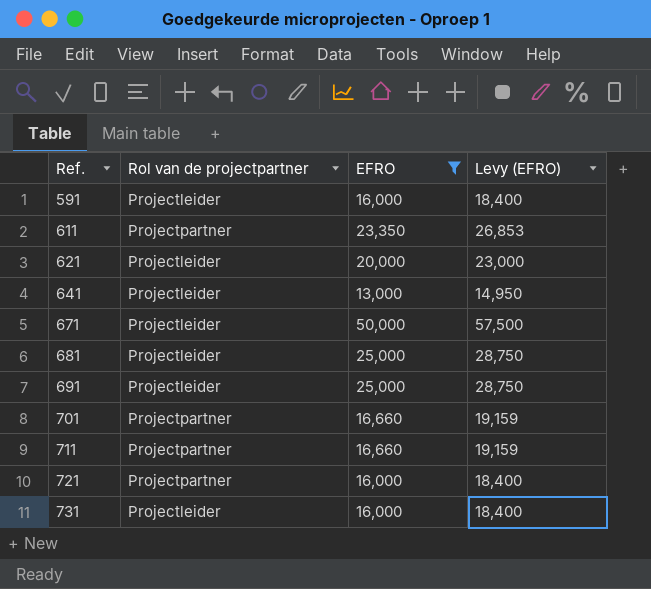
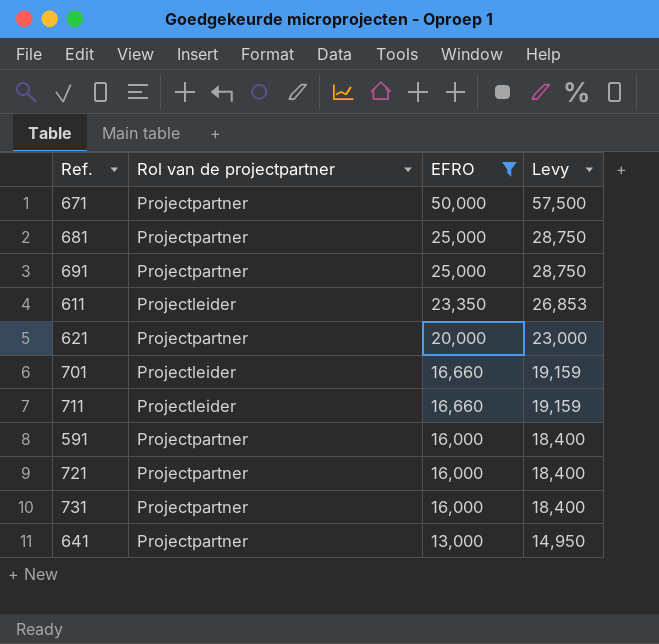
row order: Ref. ascending -> EFRO descending
column name: Levy (EFRO) -> Levy
671 | Rol van de projectpartner: Projectleider -> Projectpartner
681 | Rol van de projectpartner: Projectleider -> Projectpartner
691 | Rol van de projectpartner: Projectleider -> Projectpartner
611 | Rol van de projectpartner: Projectpartner -> Projectleider
621 | Rol van de projectpartner: Projectleider -> Projectpartner
701 | Rol van de projectpartner: Projectpartner -> Projectleider
711 | Rol van de projectpartner: Projectpartner -> Projectleider
591 | Rol van de projectpartner: Projectleider -> Projectpartner
731 | Rol van de projectpartner: Projectleider -> Projectpartner
641 | Rol van de projectpartner: Projectleider -> Projectpartner

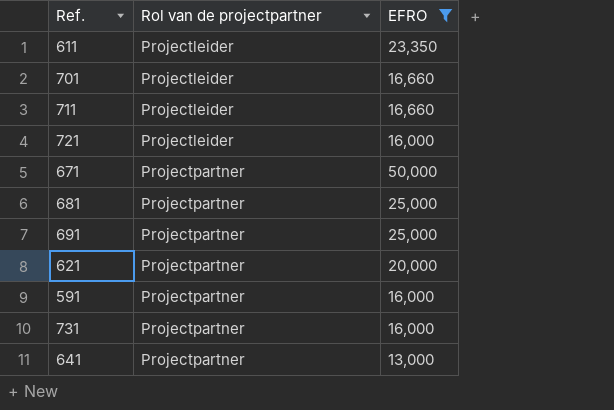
row order: EFRO descending -> Rol van de projectpartner ascending
column Levy | formula: [EFRO] * 1.15 -> none
721 | Rol van de projectpartner: Projectpartner -> Projectleider

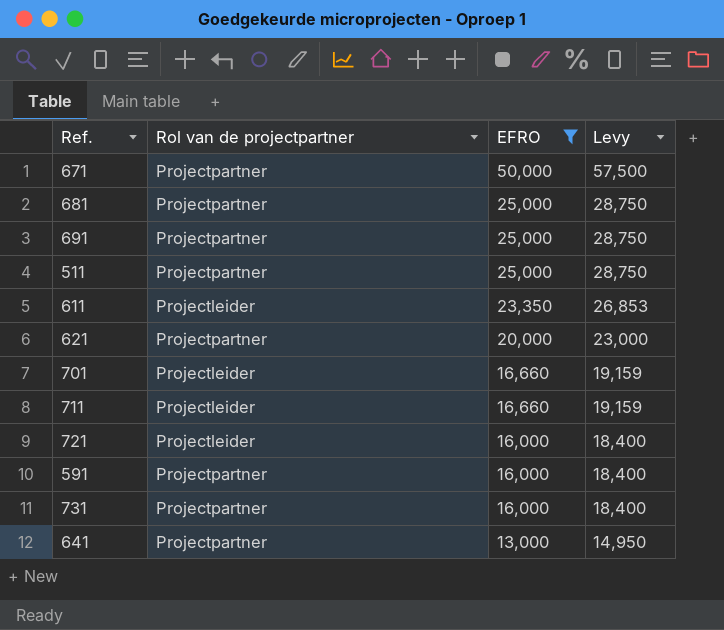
row order: Rol van de projectpartner ascending -> EFRO descending
column Levy | formula: none -> [EFRO] * 1.15
row 511: none -> Projectpartner | 25,000 | 28,750

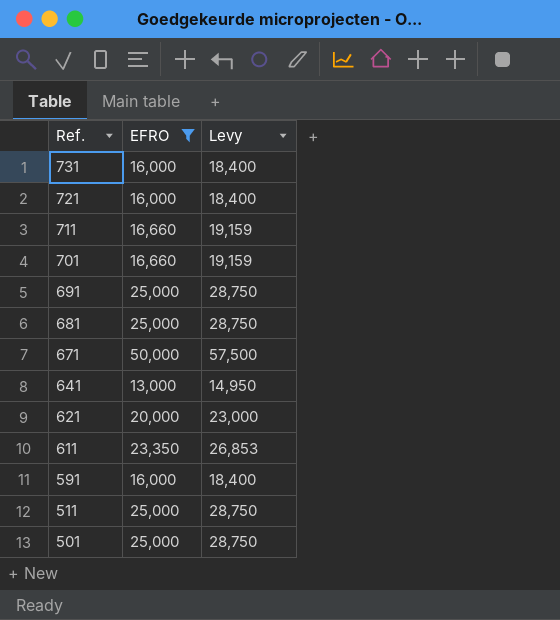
row order: EFRO descending -> Ref. descending
column Rol van de projectpartner | position: 2 -> none
row 501: none -> 25,000 | 28,750

